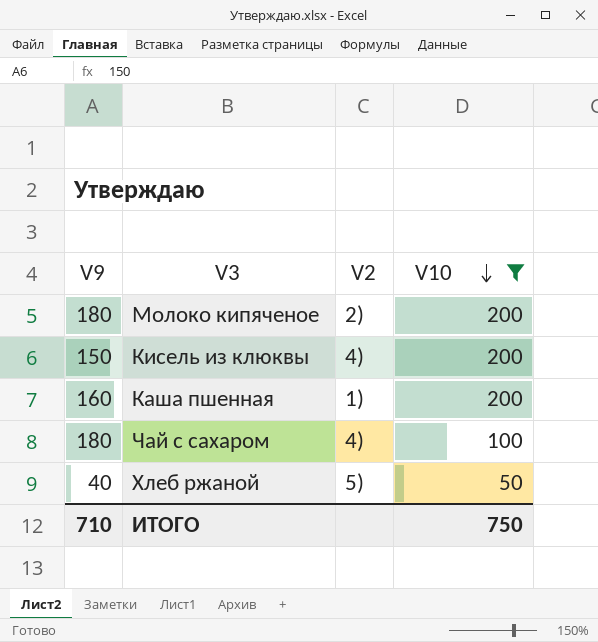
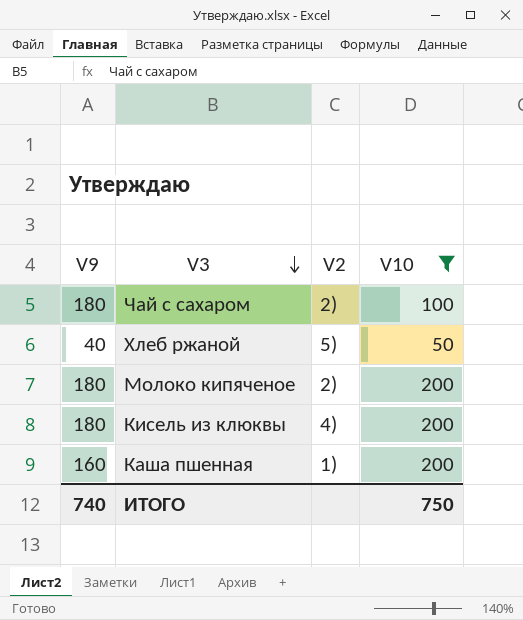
row order: V10 descending -> V3 descending
Чай с сахаром | V2: 4) -> 2)
Кисель из клюквы | V9: 150 -> 180
ИТОГО | V9: 710 -> 740

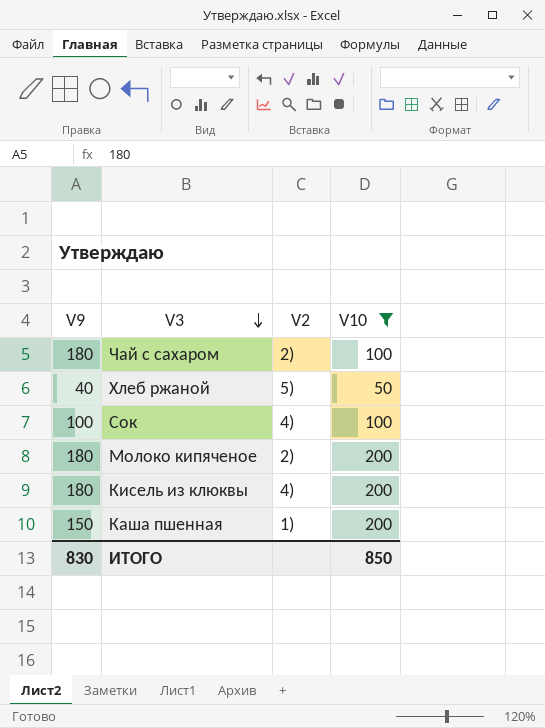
row Сок: none -> 100 | 4) | 100
Каша пшенная | V9: 160 -> 150
ИТОГО | V9: 740 -> 830
ИТОГО | V10: 750 -> 850

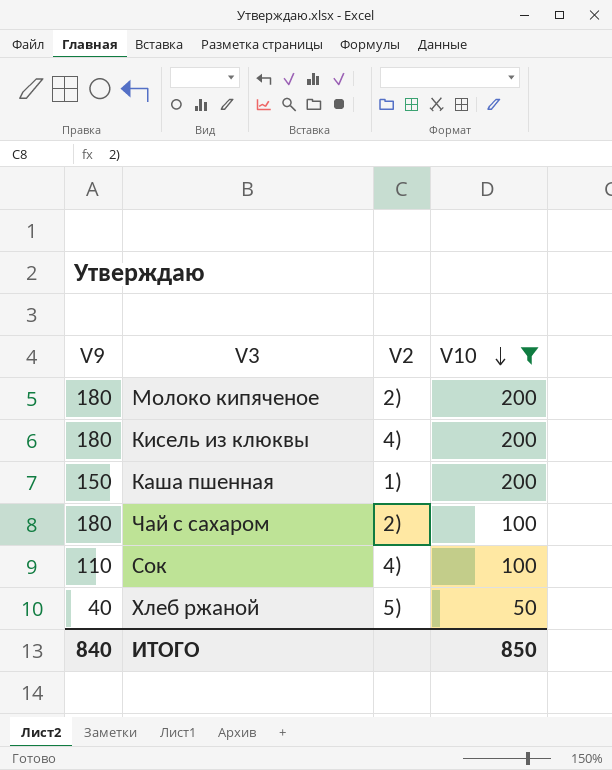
row order: V3 descending -> V10 descending
Сок | V9: 100 -> 110
ИТОГО | V9: 830 -> 840

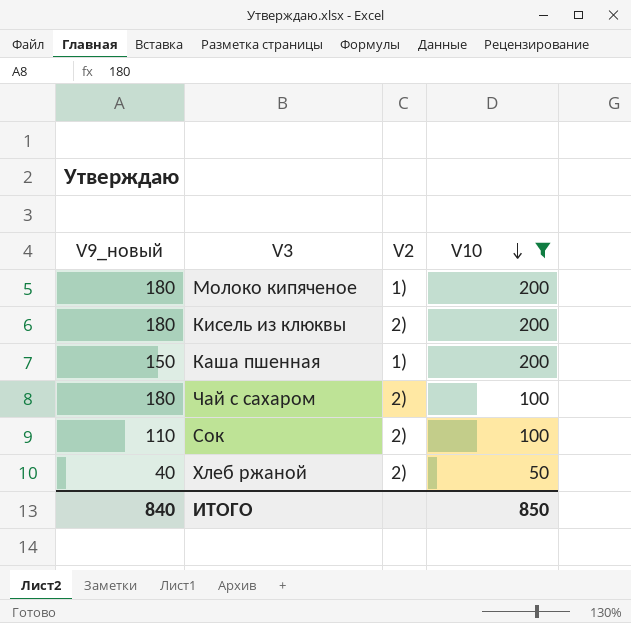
column name: V9 -> V9_новый
Молоко кипяченое | V2: 2) -> 1)
Кисель из клюквы | V2: 4) -> 2)
Сок | V2: 4) -> 2)
Хлеб ржаной | V2: 5) -> 2)

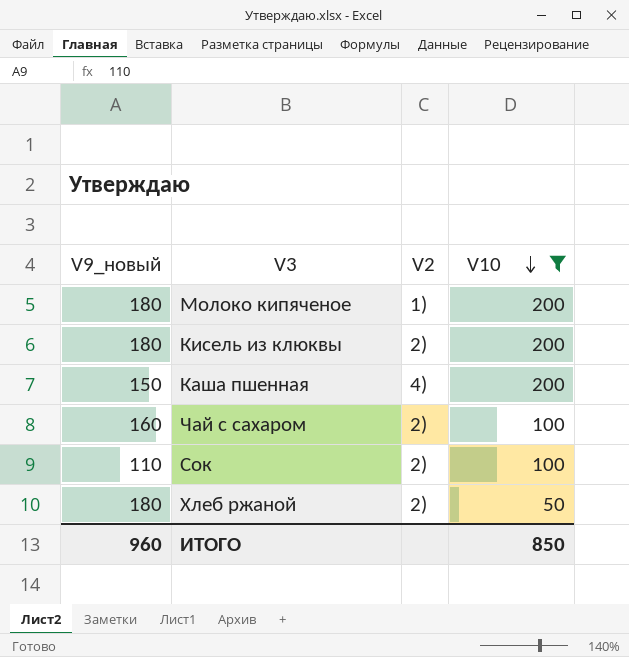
Каша пшенная | V2: 1) -> 4)
Чай с сахаром | V9_новый: 180 -> 160
Хлеб ржаной | V9_новый: 40 -> 180
ИТОГО | V9_новый: 840 -> 960

